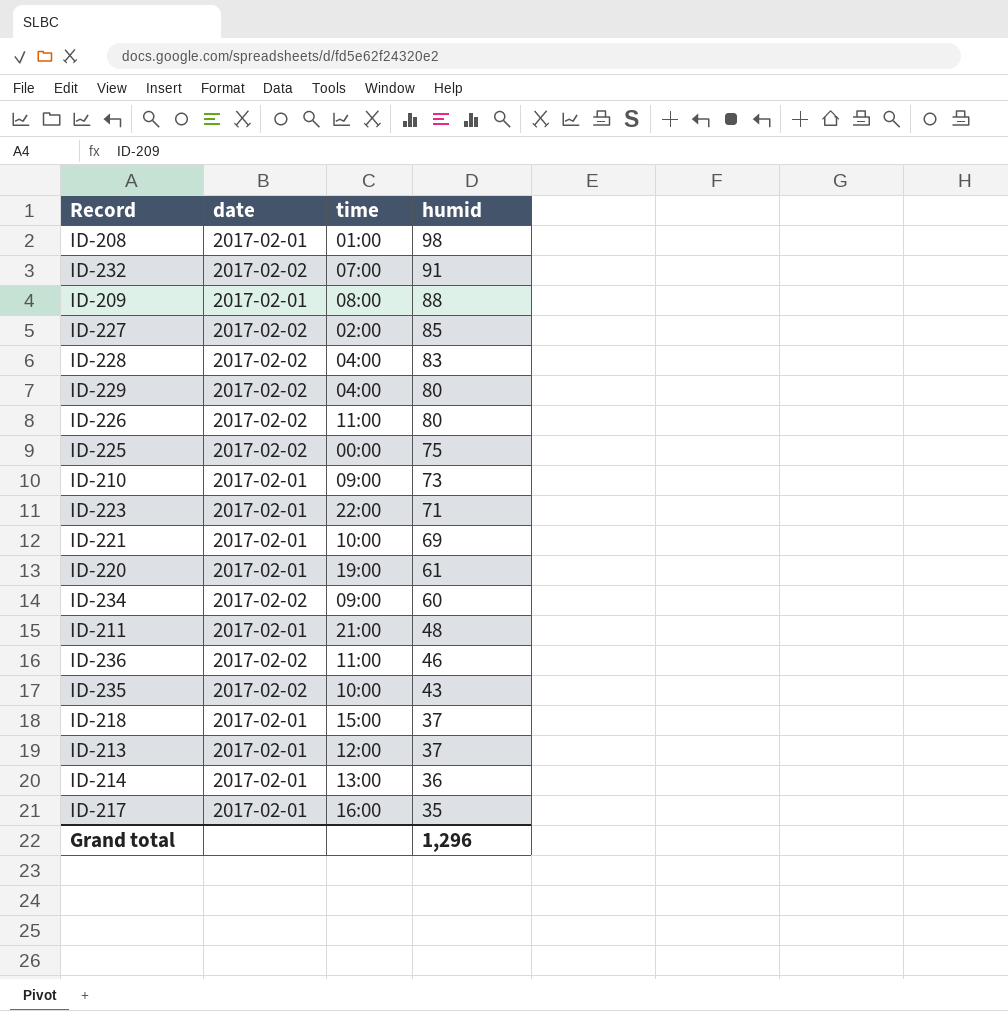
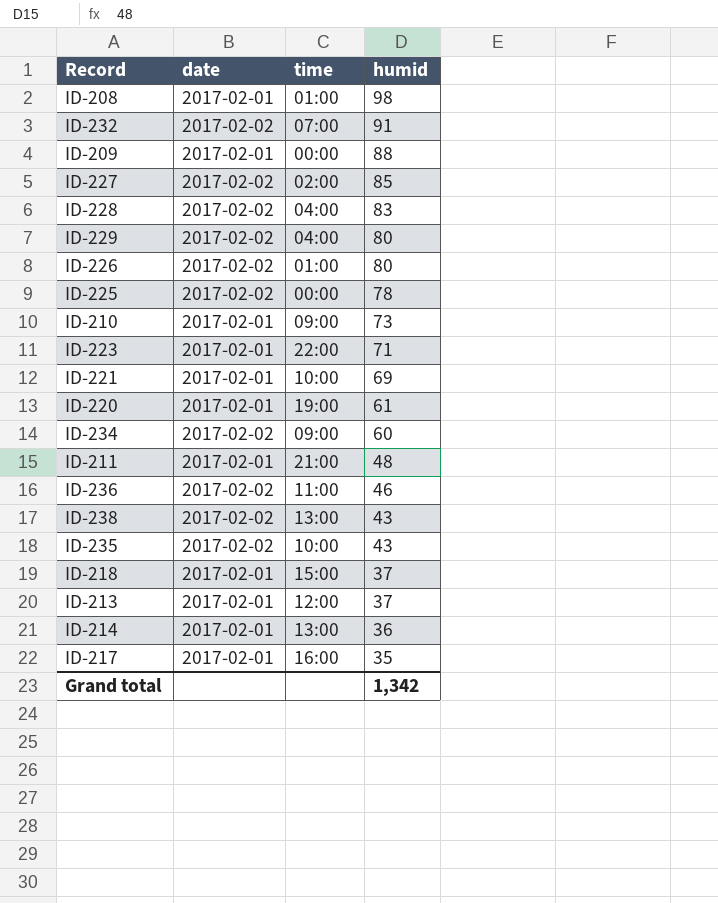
ID-209 | time: 08:00 -> 00:00
ID-226 | time: 11:00 -> 01:00
ID-225 | humid: 75 -> 78
row ID-238: none -> 2017-02-02 | 13:00 | 43
Grand total | humid: 1,296 -> 1,342

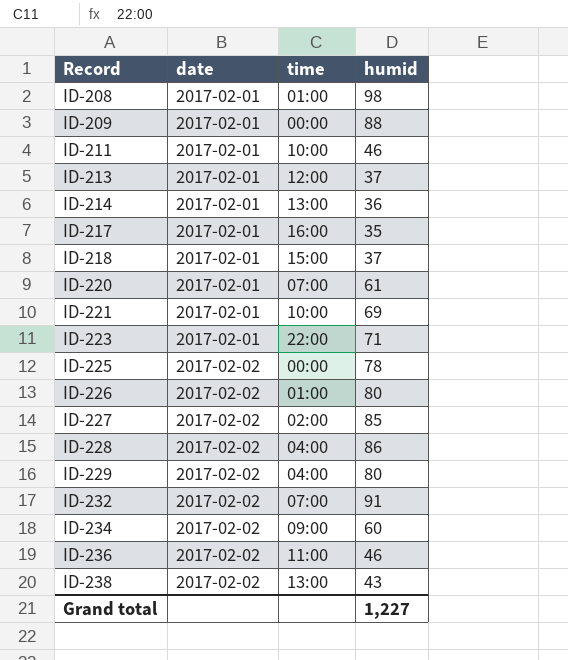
row order: humid descending -> Record ascending
row ID-210: 2017-02-01 | 09:00 | 73 -> none
row ID-235: 2017-02-02 | 10:00 | 43 -> none
ID-211 | time: 21:00 -> 10:00
ID-211 | humid: 48 -> 46
ID-220 | time: 19:00 -> 07:00
ID-228 | humid: 83 -> 86
Grand total | humid: 1,342 -> 1,227

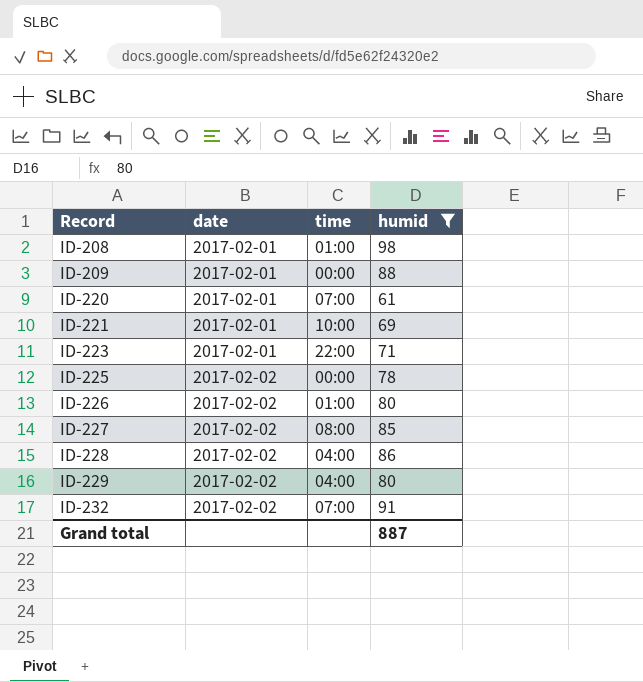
filter: none -> humid >= 61
ID-227 | time: 02:00 -> 08:00
Grand total | humid: 1,227 -> 887

